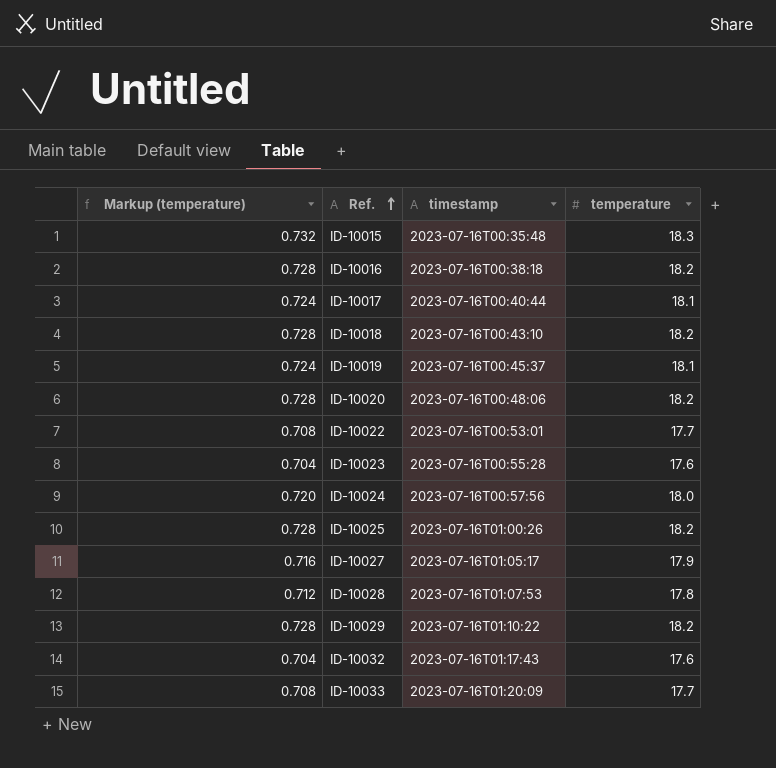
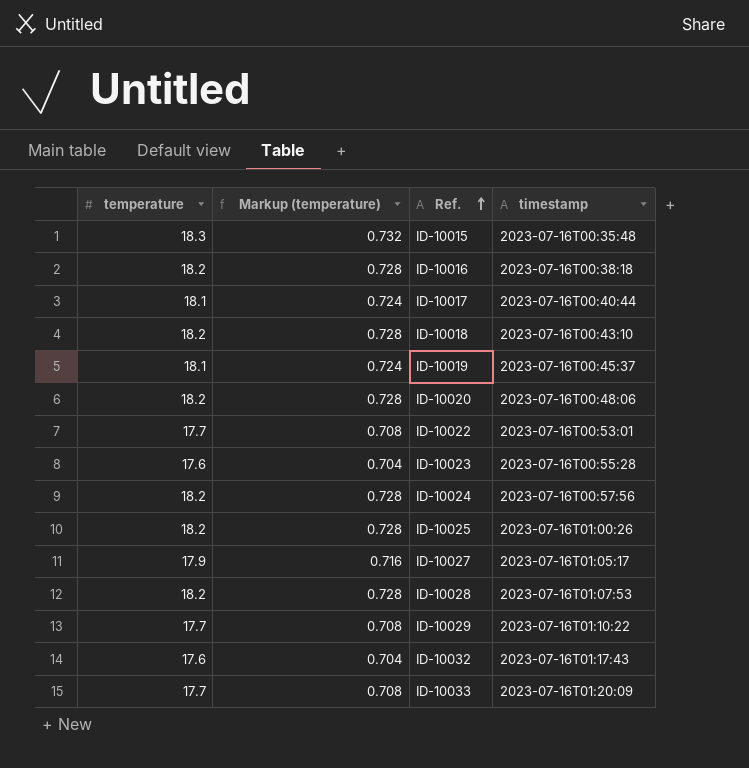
column temperature | position: 4 -> 1
ID-10024 | temperature: 18.0 -> 18.2
ID-10024 | Markup (temperature): 0.720 -> 0.728
ID-10028 | temperature: 17.8 -> 18.2
ID-10028 | Markup (temperature): 0.712 -> 0.728
ID-10029 | temperature: 18.2 -> 17.7
ID-10029 | Markup (temperature): 0.728 -> 0.708

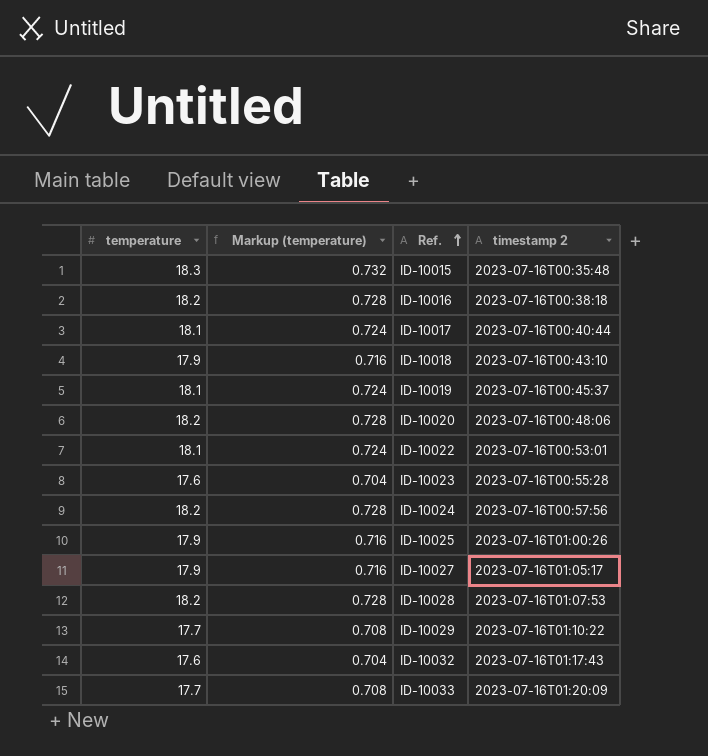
column name: timestamp -> timestamp 2
ID-10018 | temperature: 18.2 -> 17.9
ID-10018 | Markup (temperature): 0.728 -> 0.716
ID-10022 | temperature: 17.7 -> 18.1
ID-10022 | Markup (temperature): 0.708 -> 0.724
ID-10025 | temperature: 18.2 -> 17.9
ID-10025 | Markup (temperature): 0.728 -> 0.716

